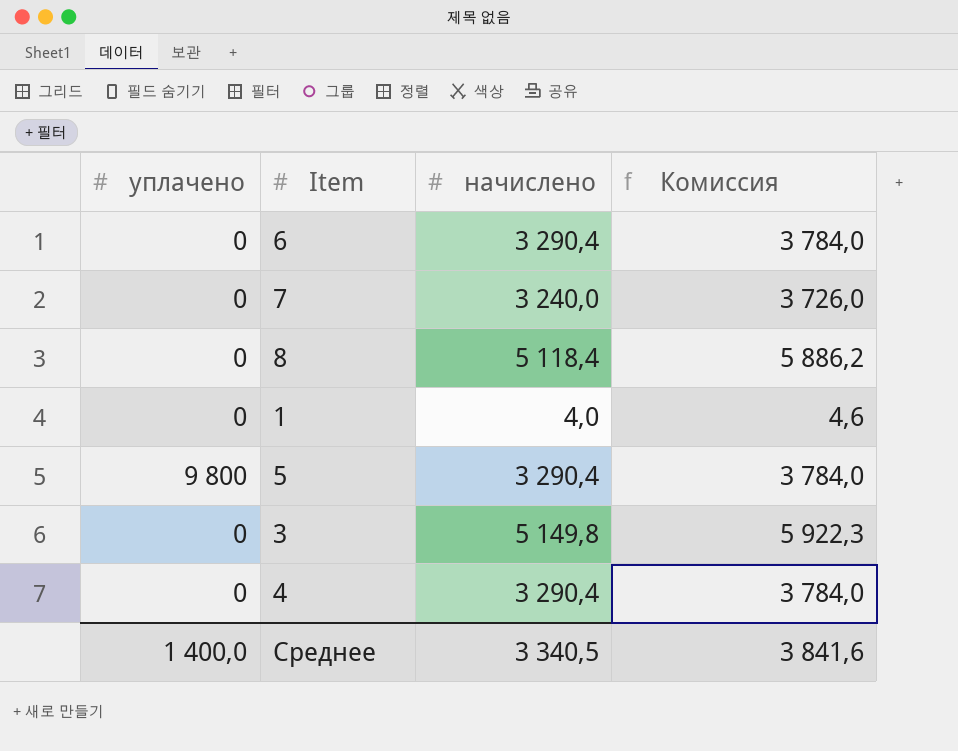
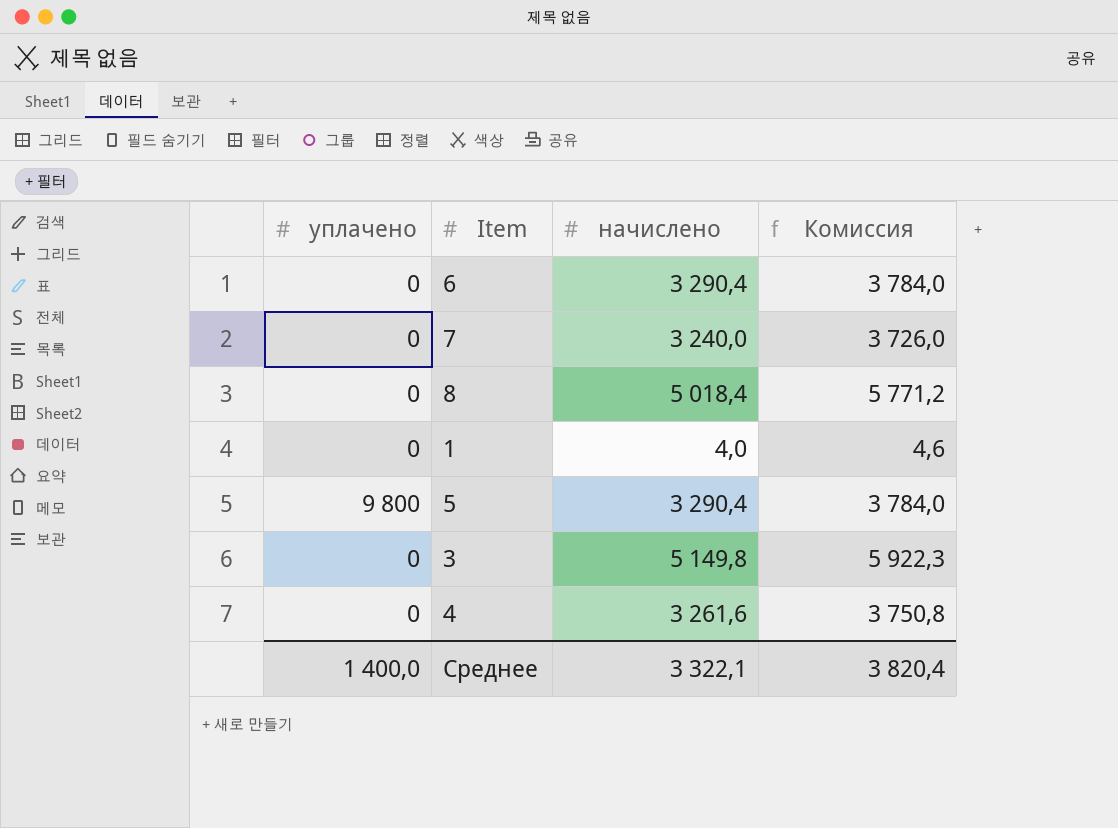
8 | начислено: 5 118,4 -> 5 018,4
8 | Комиссия: 5 886,2 -> 5 771,2
4 | начислено: 3 290,4 -> 3 261,6
4 | Комиссия: 3 784,0 -> 3 750,8
Среднее | начислено: 3 340,5 -> 3 322,1
Среднее | Комиссия: 3 841,6 -> 3 820,4

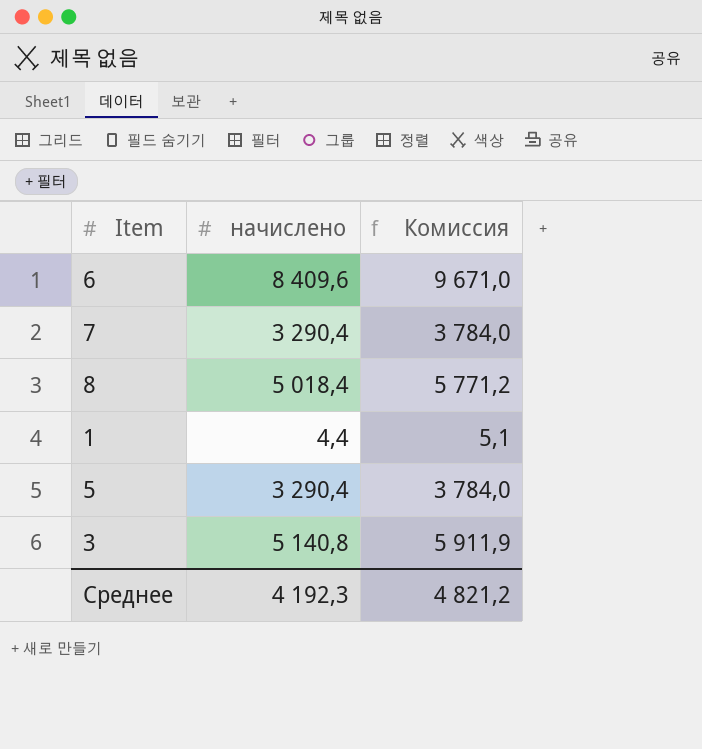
column уплачено | position: 1 -> none
row 4: 0 | 3 261,6 | 3 750,8 -> none
6 | начислено: 3 290,4 -> 8 409,6
6 | Комиссия: 3 784,0 -> 9 671,0
7 | начислено: 3 240,0 -> 3 290,4
7 | Комиссия: 3 726,0 -> 3 784,0
1 | начислено: 4,0 -> 4,4
1 | Комиссия: 4,6 -> 5,1
3 | начислено: 5 149,8 -> 5 140,8
3 | Комиссия: 5 922,3 -> 5 911,9
Среднее | начислено: 3 322,1 -> 4 192,3
Среднее | Комиссия: 3 820,4 -> 4 821,2

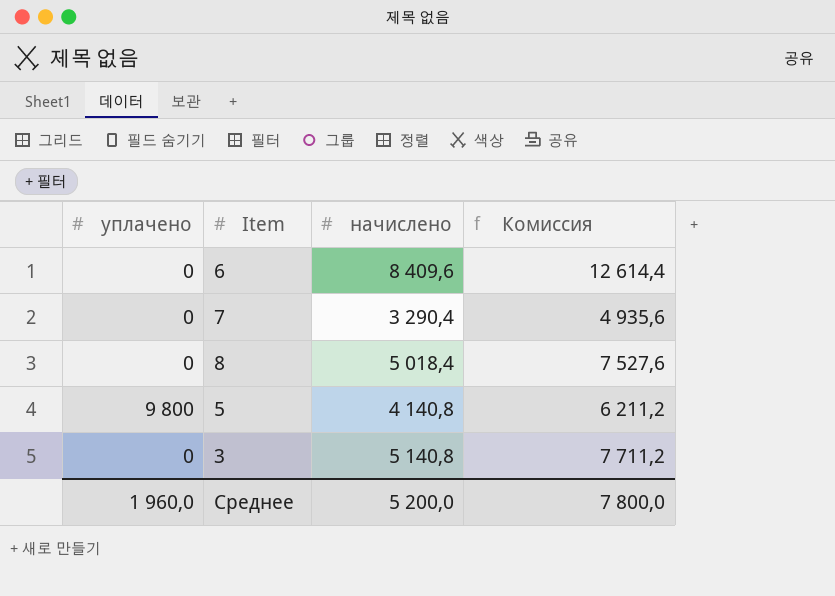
column уплачено | position: none -> 1
column Комиссия | formula: [начислено] * 1,15 -> [начислено] * 1,5
row 1: 4,4 | 5,1 -> none
5 | начислено: 3 290,4 -> 4 140,8
Среднее | начислено: 4 192,3 -> 5 200,0
Среднее | Комиссия: 4 821,2 -> 7 800,0

